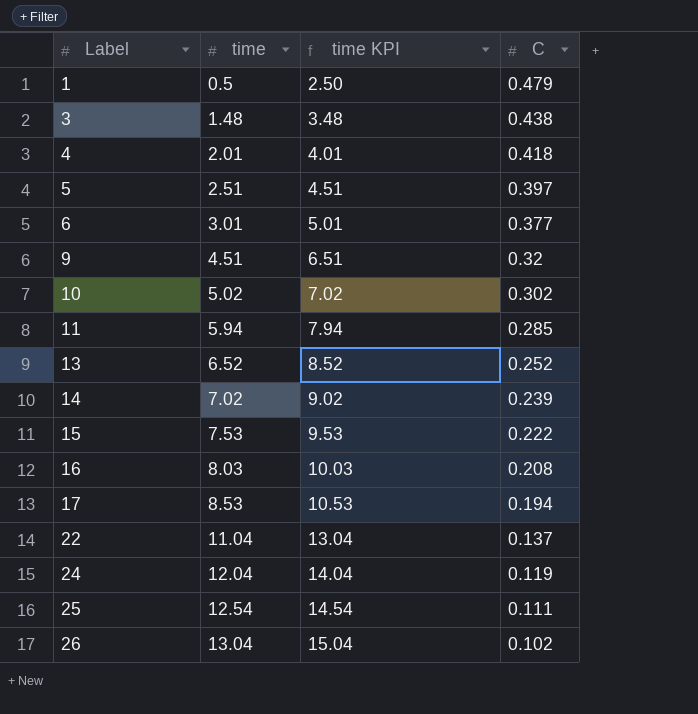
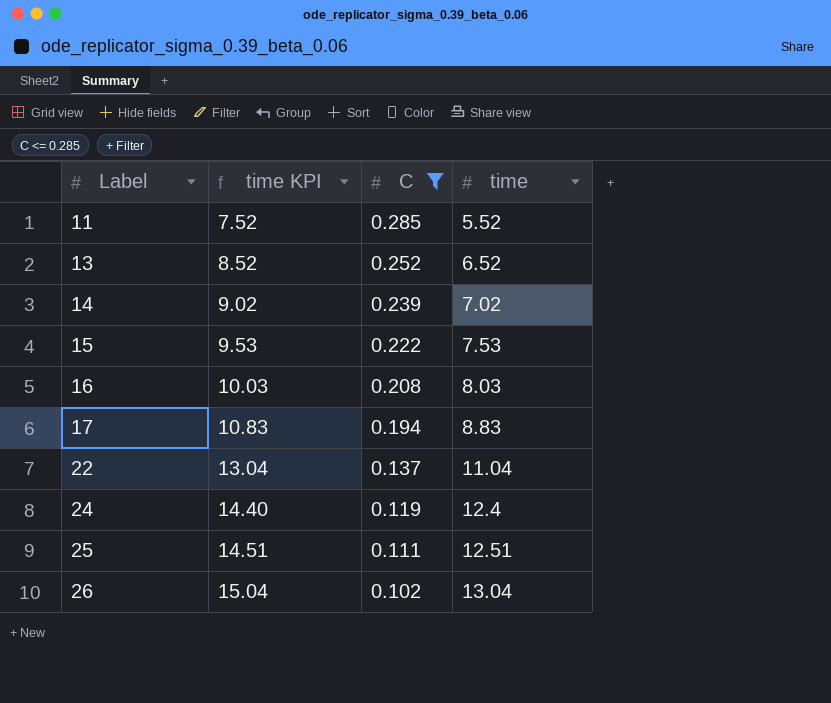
filter: none -> C <= 0.285
column time | position: 2 -> 4
11 | time KPI: 7.94 -> 7.52
11 | time: 5.94 -> 5.52
17 | time KPI: 10.53 -> 10.83
17 | time: 8.53 -> 8.83
24 | time KPI: 14.04 -> 14.40
24 | time: 12.04 -> 12.4
25 | time KPI: 14.54 -> 14.51
25 | time: 12.54 -> 12.51

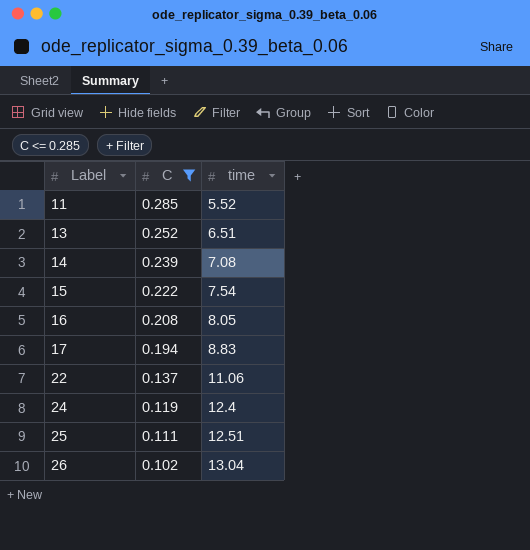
column time KPI | formula: [time] + 2 -> none
13 | time: 6.52 -> 6.51
14 | time: 7.02 -> 7.08
15 | time: 7.53 -> 7.54
16 | time: 8.03 -> 8.05
22 | time: 11.04 -> 11.06

